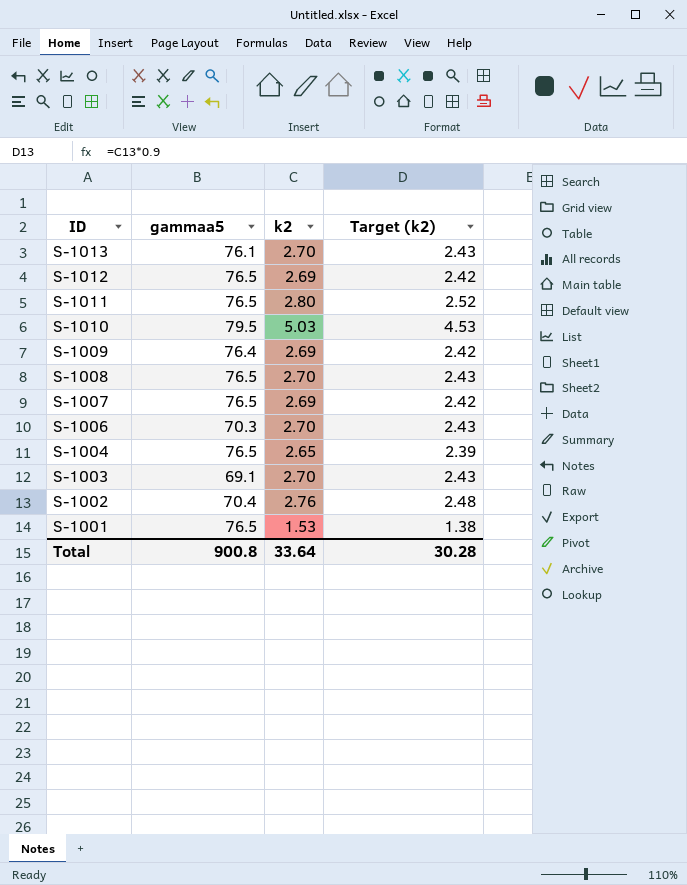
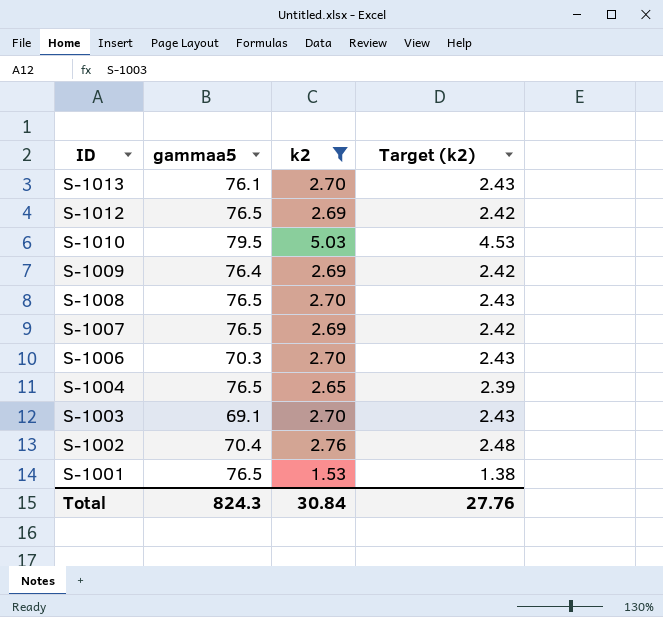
filter: none -> k2 != 2.80
Total | gammaa5: 900.8 -> 824.3
Total | k2: 33.64 -> 30.84
Total | Target (k2): 30.28 -> 27.76

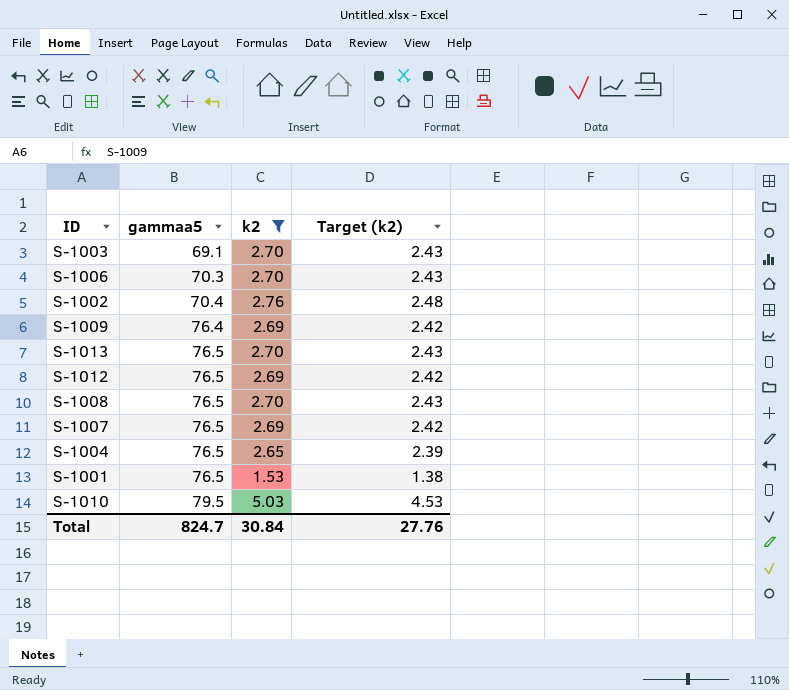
row order: ID descending -> gammaa5 ascending
S-1013 | gammaa5: 76.1 -> 76.5
Total | gammaa5: 824.3 -> 824.7

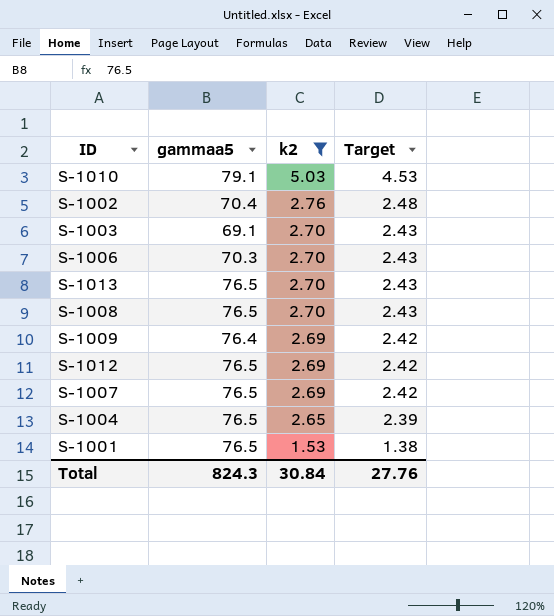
row order: gammaa5 ascending -> k2 descending
column name: Target (k2) -> Target
S-1010 | gammaa5: 79.5 -> 79.1
Total | gammaa5: 824.7 -> 824.3

